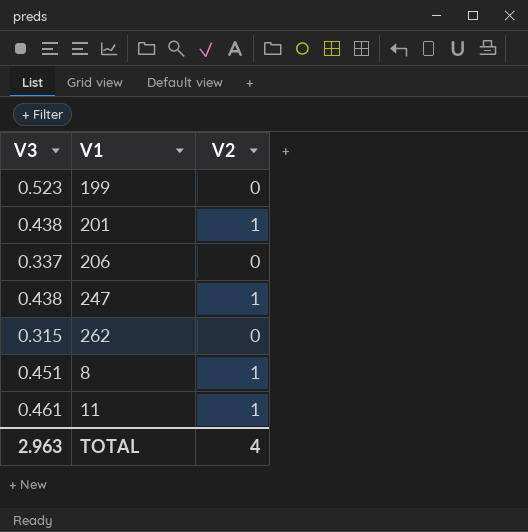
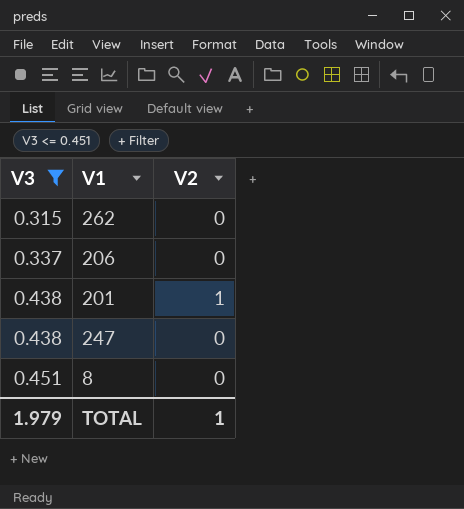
filter: none -> V3 <= 0.451
row order: none -> V3 ascending
247 | V2: 1 -> 0
8 | V2: 1 -> 0
TOTAL | V3: 2.963 -> 1.979
TOTAL | V2: 4 -> 1

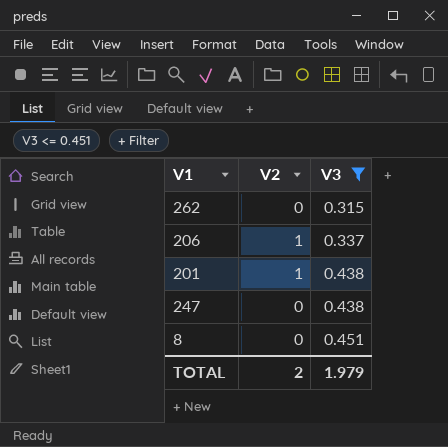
column V3 | position: 1 -> 3
206 | V2: 0 -> 1
TOTAL | V2: 1 -> 2

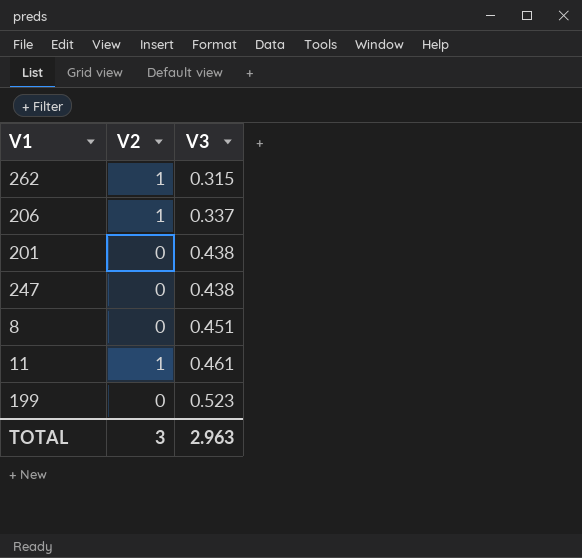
filter: V3 <= 0.451 -> none
262 | V2: 0 -> 1
201 | V2: 1 -> 0
TOTAL | V2: 2 -> 3
TOTAL | V3: 1.979 -> 2.963

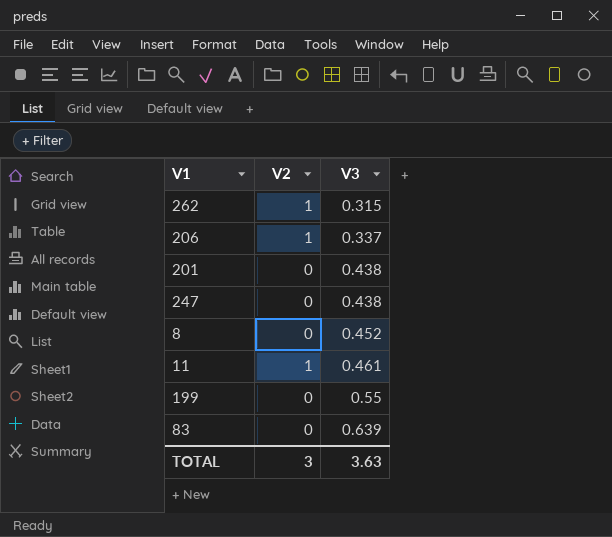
8 | V3: 0.451 -> 0.452
199 | V3: 0.523 -> 0.55
row 83: none -> 0 | 0.639
TOTAL | V3: 2.963 -> 3.63

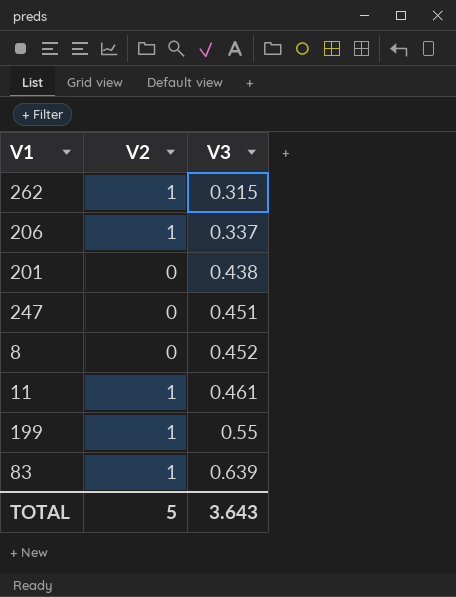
247 | V3: 0.438 -> 0.451
199 | V2: 0 -> 1
83 | V2: 0 -> 1
TOTAL | V2: 3 -> 5
TOTAL | V3: 3.63 -> 3.643

